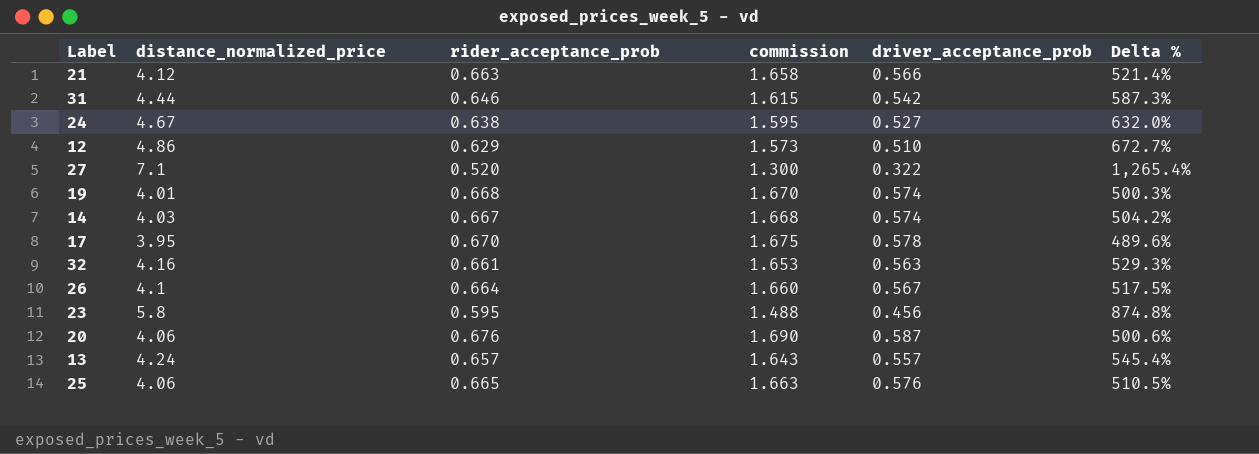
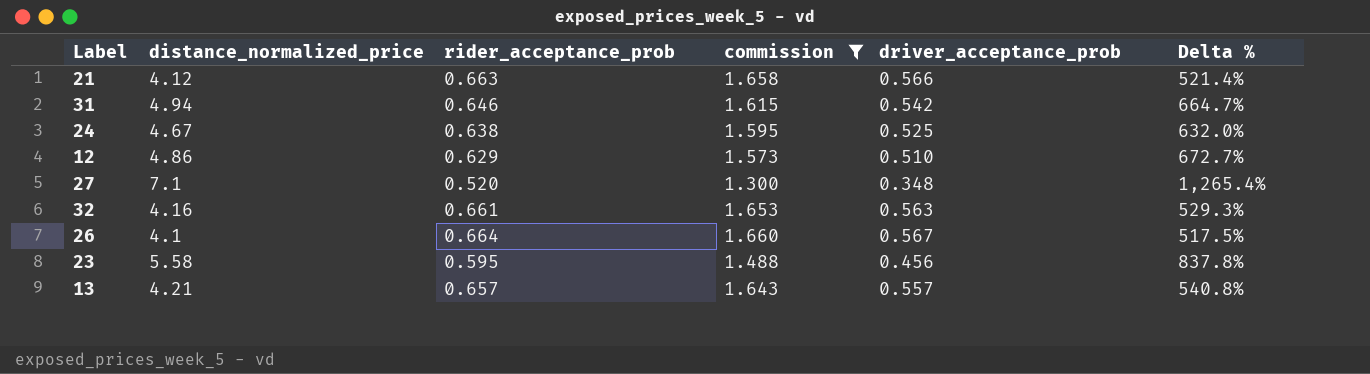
filter: none -> commission <= 1.660
31 | distance_normalized_price: 4.44 -> 4.94
31 | Delta %: 587.3% -> 664.7%
24 | driver_acceptance_prob: 0.527 -> 0.525
27 | driver_acceptance_prob: 0.322 -> 0.348
23 | distance_normalized_price: 5.8 -> 5.58
23 | Delta %: 874.8% -> 837.8%
13 | distance_normalized_price: 4.24 -> 4.21
13 | Delta %: 545.4% -> 540.8%

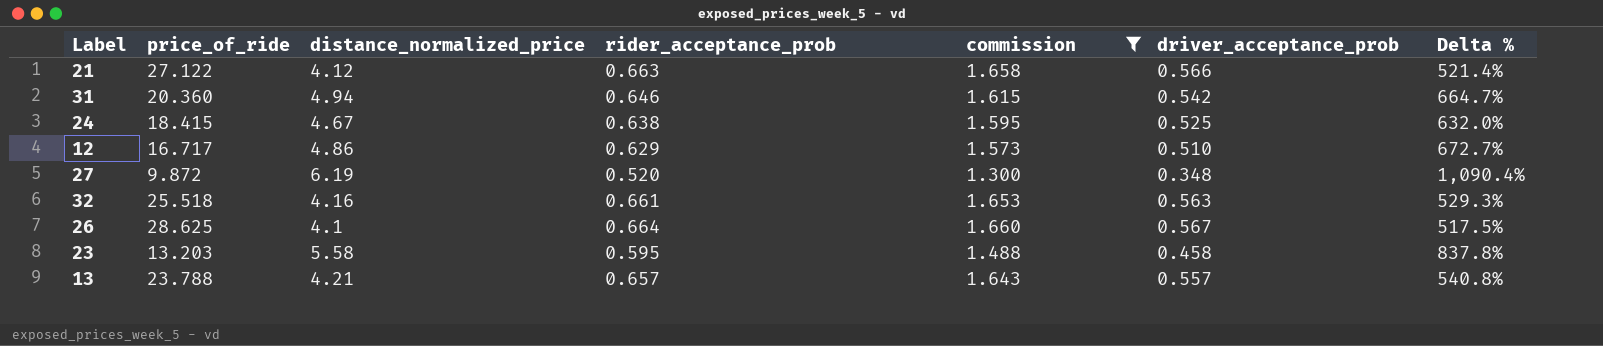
column price_of_ride | position: none -> 2
27 | distance_normalized_price: 7.1 -> 6.19
27 | Delta %: 1,265.4% -> 1,090.4%
23 | driver_acceptance_prob: 0.456 -> 0.458

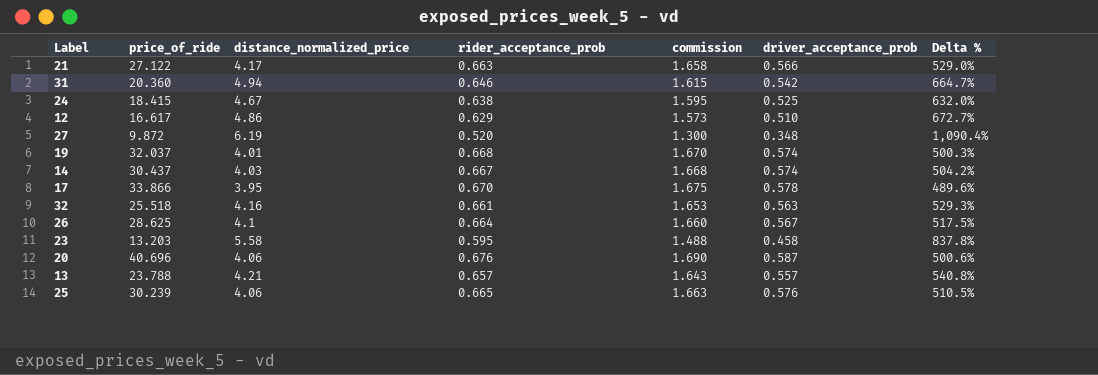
filter: commission <= 1.660 -> none
21 | distance_normalized_price: 4.12 -> 4.17
21 | Delta %: 521.4% -> 529.0%
12 | price_of_ride: 16.717 -> 16.617

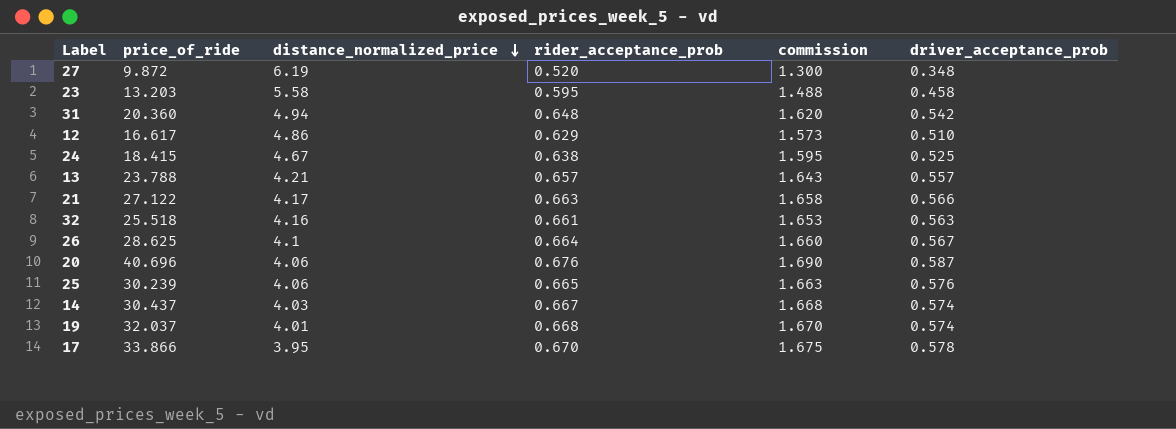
row order: none -> distance_normalized_price descending
column Delta % | formula: ([distance_normalized_price] - [rider_acceptance_prob]) / [rider_acceptance_prob] -> none
31 | rider_acceptance_prob: 0.646 -> 0.648
31 | commission: 1.615 -> 1.620

